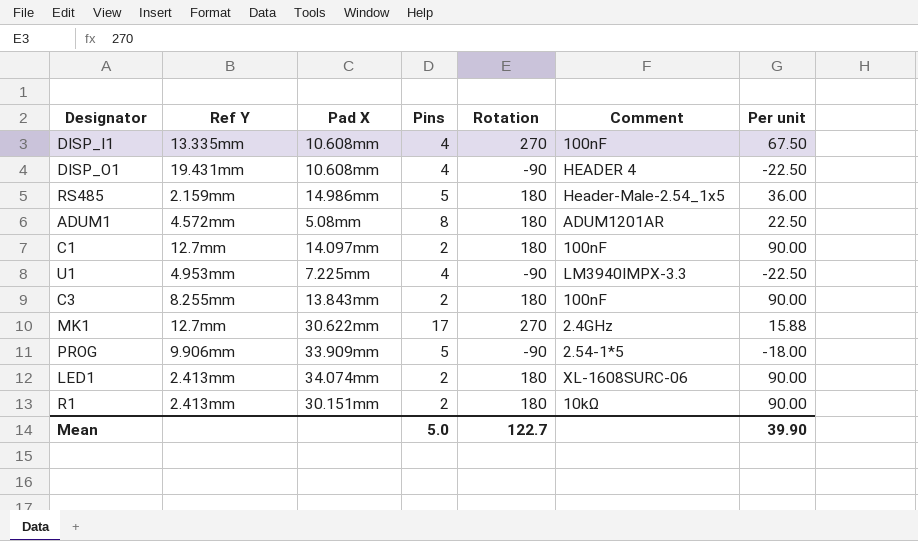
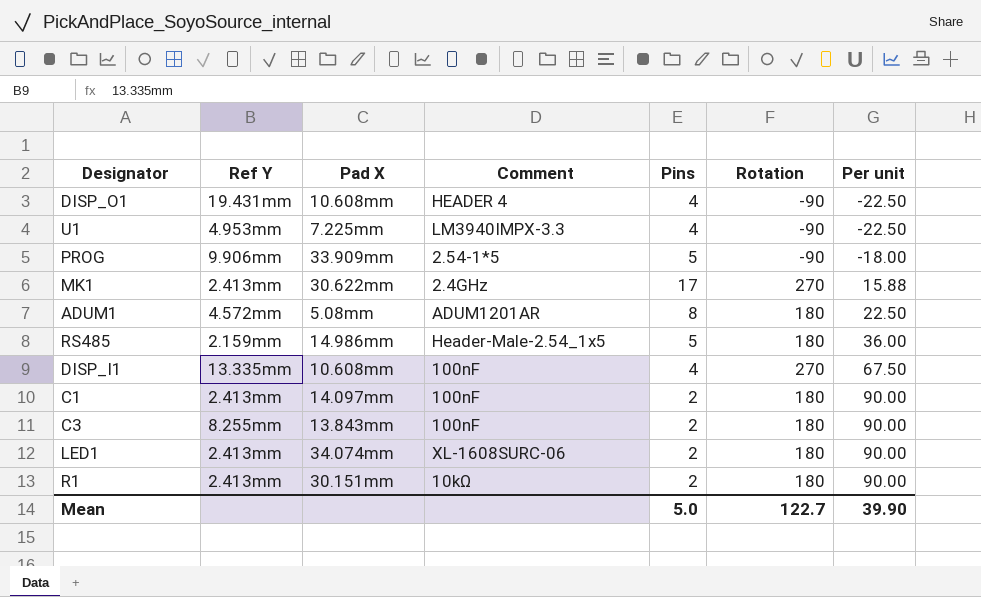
row order: none -> Per unit ascending
column Comment | position: 6 -> 4
MK1 | Ref Y: 12.7mm -> 2.413mm
C1 | Ref Y: 12.7mm -> 2.413mm

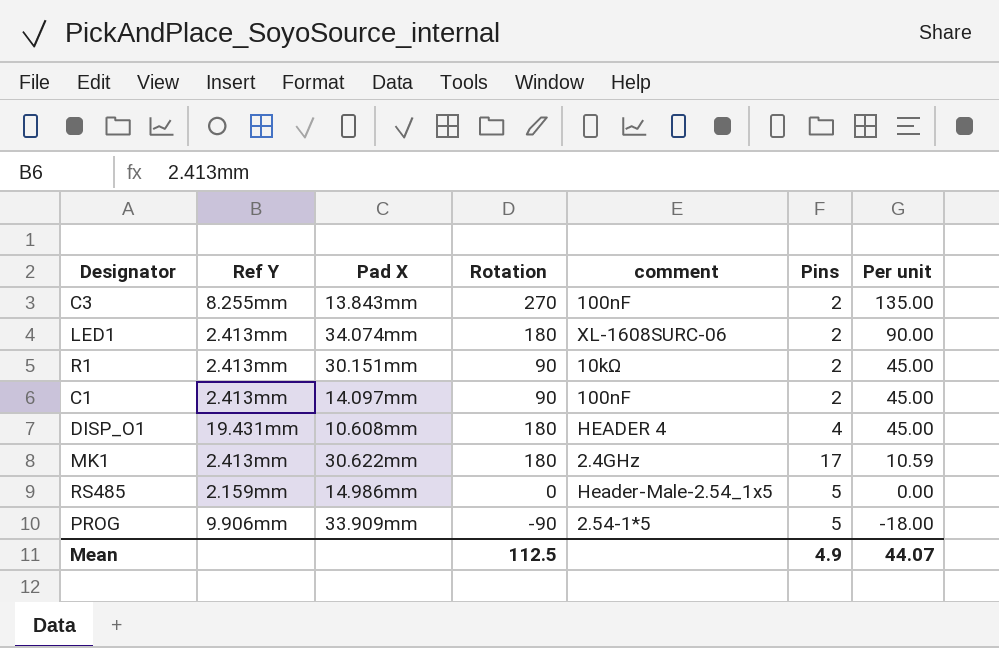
row order: Per unit ascending -> Per unit descending
column Rotation | position: 6 -> 4
column name: Comment -> comment
row U1: 4.953mm | 7.225mm | LM3940IMPX-3.3 | 4 | -90 | -22.50 -> none
row ADUM1: 4.572mm | 5.08mm | ADUM1201AR | 8 | 180 | 22.50 -> none
row DISP_I1: 13.335mm | 10.608mm | 100nF | 4 | 270 | 67.50 -> none
C3 | Rotation: 180 -> 270
C3 | Per unit: 90.00 -> 135.00
R1 | Rotation: 180 -> 90
R1 | Per unit: 90.00 -> 45.00
C1 | Rotation: 180 -> 90
C1 | Per unit: 90.00 -> 45.00
DISP_O1 | Rotation: -90 -> 180
DISP_O1 | Per unit: -22.50 -> 45.00
MK1 | Rotation: 270 -> 180
MK1 | Per unit: 15.88 -> 10.59
RS485 | Rotation: 180 -> 0
RS485 | Per unit: 36.00 -> 0.00
Mean | Rotation: 122.7 -> 112.5
Mean | Pins: 5.0 -> 4.9
Mean | Per unit: 39.90 -> 44.07

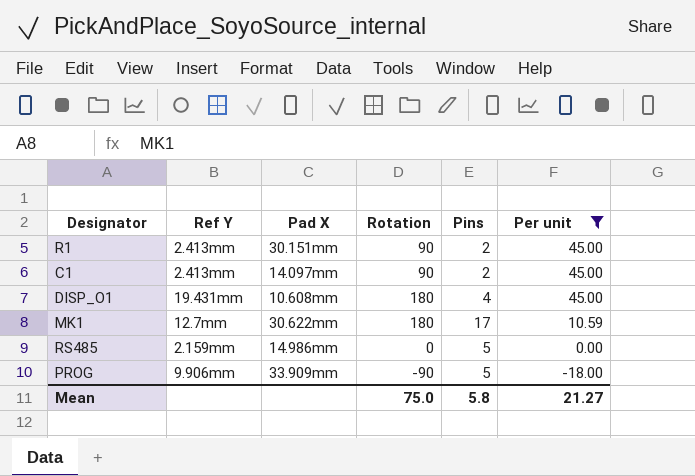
filter: none -> Per unit <= 45.00
column comment | position: 5 -> none
MK1 | Ref Y: 2.413mm -> 12.7mm
Mean | Rotation: 112.5 -> 75.0
Mean | Pins: 4.9 -> 5.8
Mean | Per unit: 44.07 -> 21.27

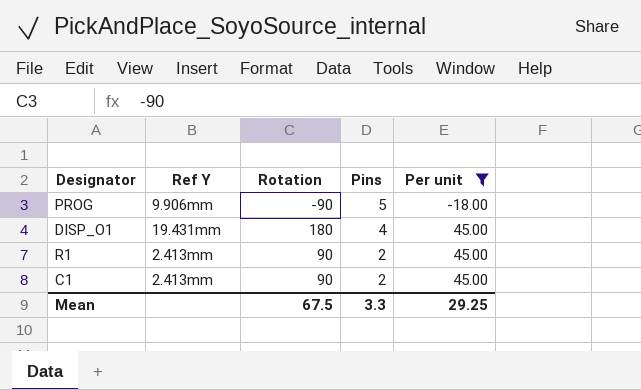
row order: Per unit descending -> Pins descending
column Pad X | position: 3 -> none
row MK1: 12.7mm | 30.622mm | 180 | 17 | 10.59 -> none
row RS485: 2.159mm | 14.986mm | 0 | 5 | 0.00 -> none
Mean | Rotation: 75.0 -> 67.5
Mean | Pins: 5.8 -> 3.3
Mean | Per unit: 21.27 -> 29.25

